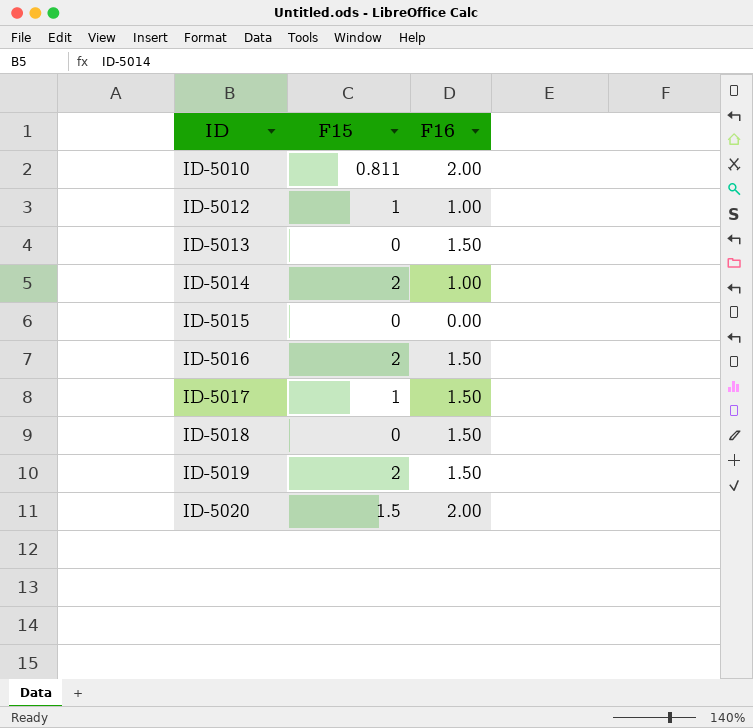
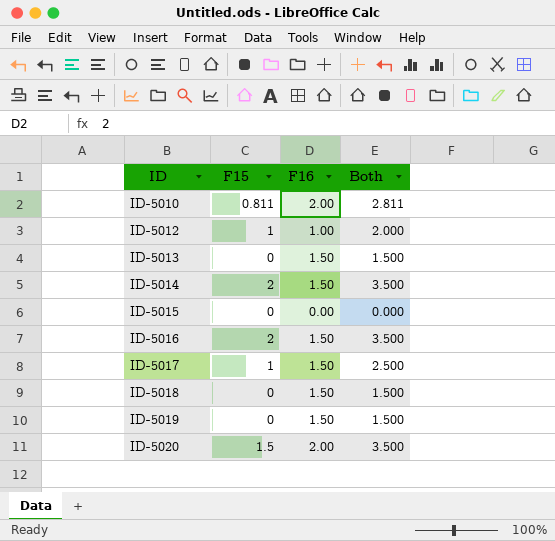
column Both | formula: none -> [F15] + [F16]
ID-5014 | F16: 1.00 -> 1.50
ID-5019 | F15: 2 -> 0

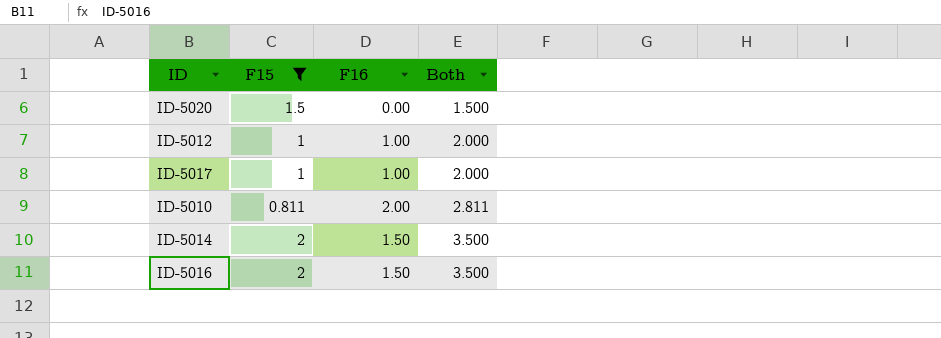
filter: none -> F15 != 0
row order: ID ascending -> Both ascending
ID-5020 | F16: 2.00 -> 0.00
ID-5020 | Both: 3.500 -> 1.500
ID-5017 | F16: 1.50 -> 1.00
ID-5017 | Both: 2.500 -> 2.000

